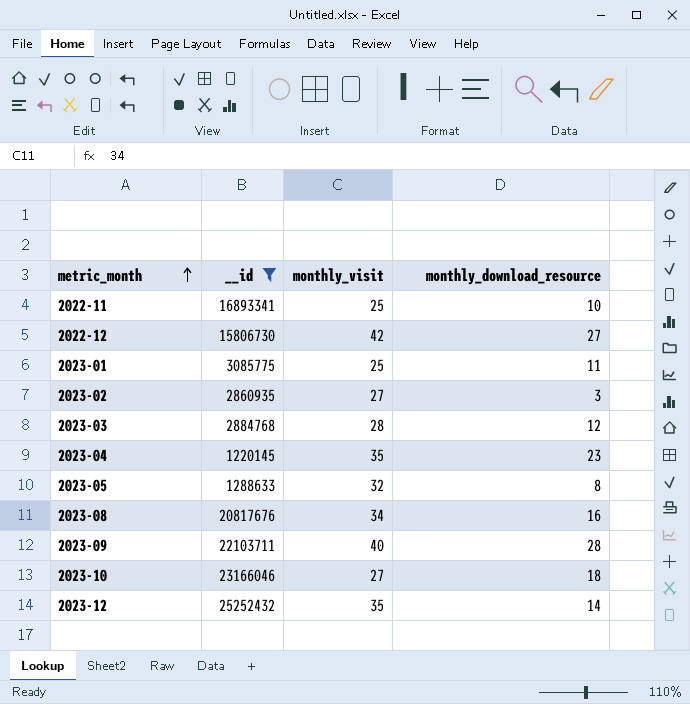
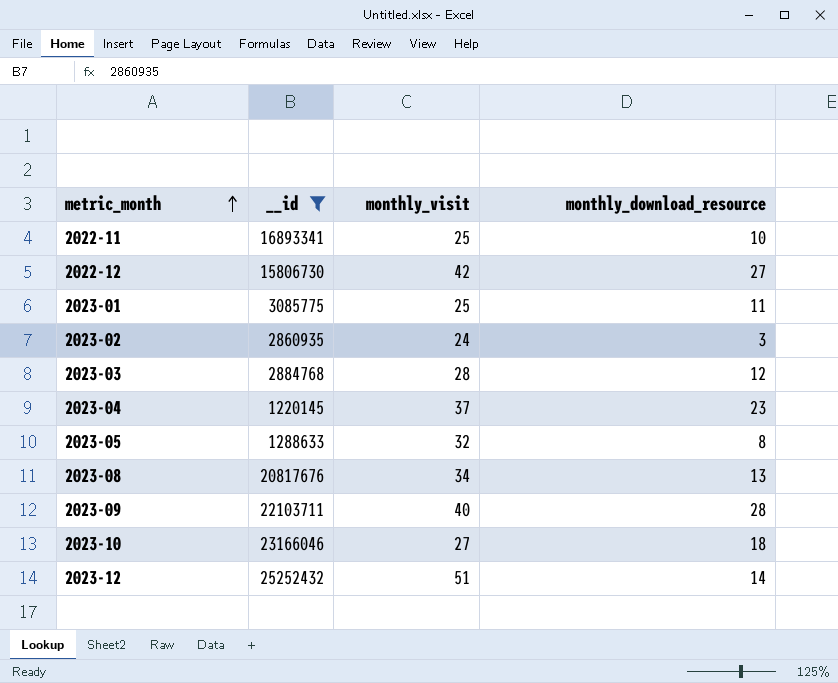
2023-02 | monthly_visit: 27 -> 24
2023-04 | monthly_visit: 35 -> 37
2023-08 | monthly_download_resource: 16 -> 13
2023-12 | monthly_visit: 35 -> 51

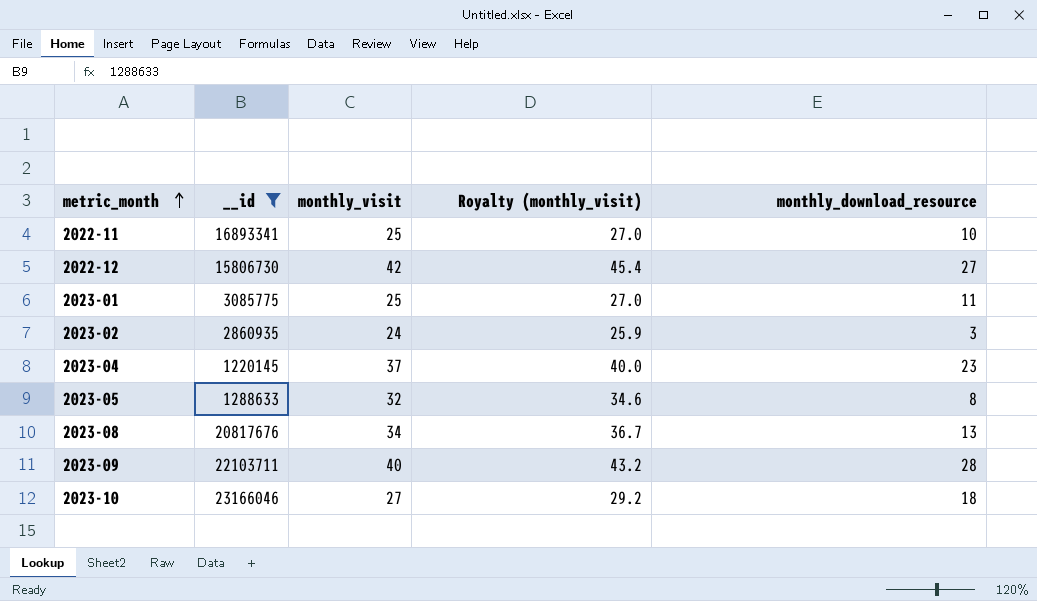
column Royalty (monthly_visit) | formula: none -> [monthly_visit] * 1.08
row 2023-03: 2884768 | 28 | 12 -> none
row 2023-12: 25252432 | 51 | 14 -> none

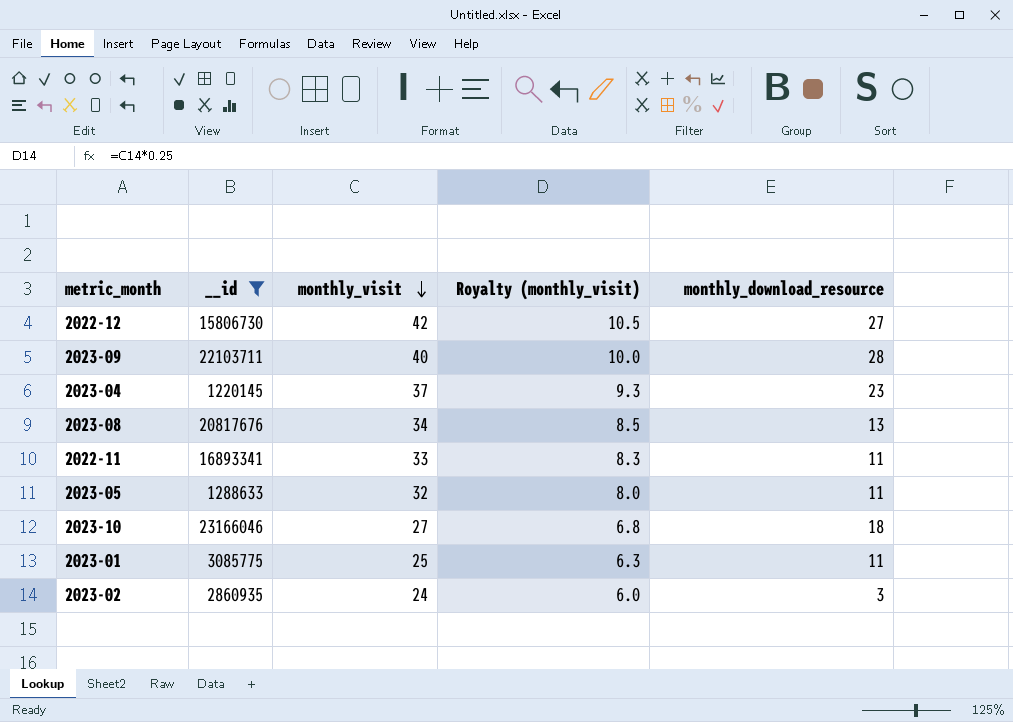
row order: metric_month ascending -> monthly_visit descending
column Royalty (monthly_visit) | formula: [monthly_visit] * 1.08 -> [monthly_visit] * 0.25
2022-11 | monthly_visit: 25 -> 33
2022-11 | monthly_download_resource: 10 -> 11
2023-05 | monthly_download_resource: 8 -> 11

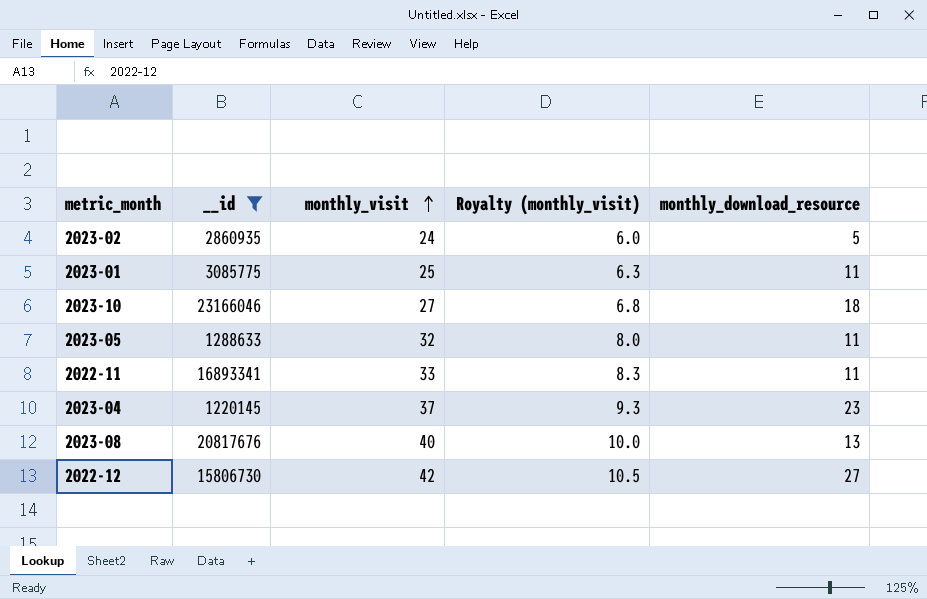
row order: monthly_visit descending -> monthly_visit ascending
row 2023-09: 22103711 | 40 | 10.0 | 28 -> none
2023-02 | monthly_download_resource: 3 -> 5
2023-08 | monthly_visit: 34 -> 40
2023-08 | Royalty (monthly_visit): 8.5 -> 10.0

